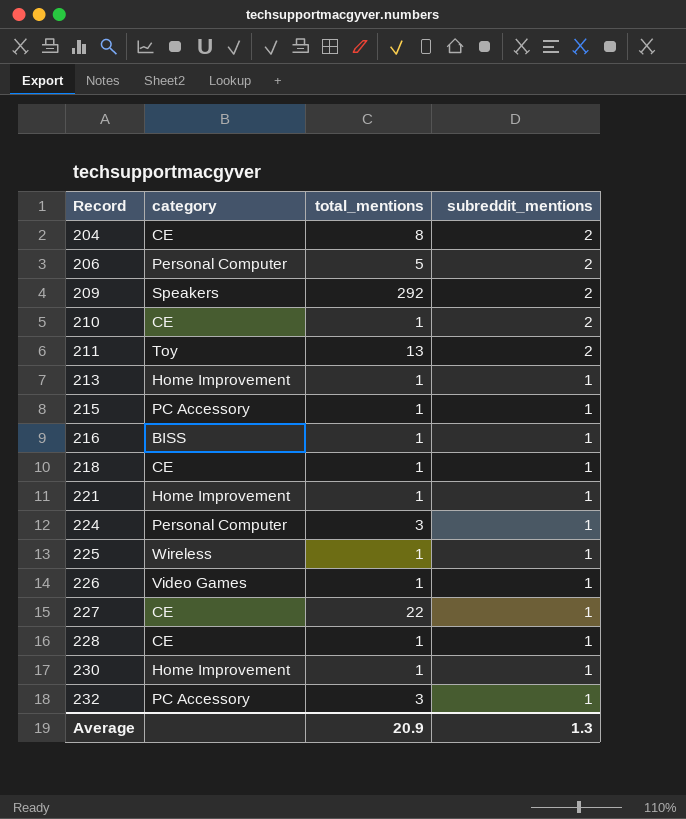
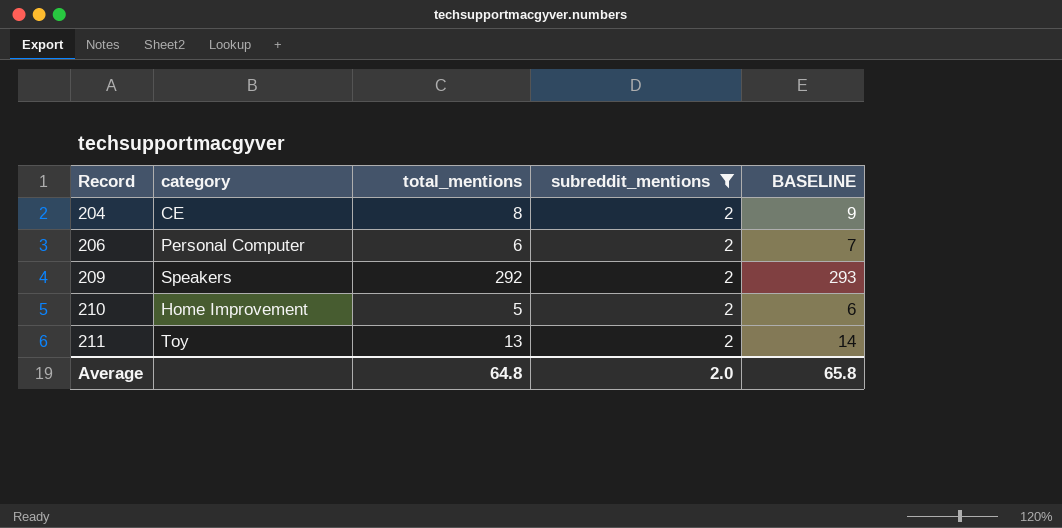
filter: none -> subreddit_mentions = 2
column BASELINE | formula: none -> [total_mentions] + 1
206 | total_mentions: 5 -> 6
210 | category: CE -> Home Improvement
210 | total_mentions: 1 -> 5
Average | total_mentions: 20.9 -> 64.8
Average | subreddit_mentions: 1.3 -> 2.0

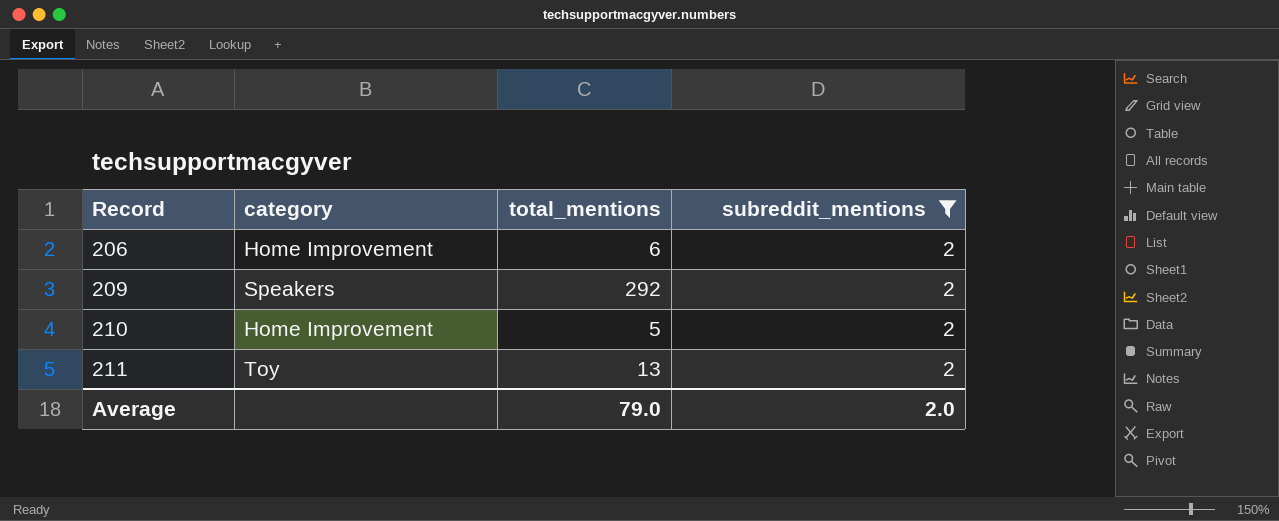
column BASELINE | formula: [total_mentions] + 1 -> none
row 204: CE | 8 | 2 | 9 -> none
206 | category: Personal Computer -> Home Improvement
Average | total_mentions: 64.8 -> 79.0

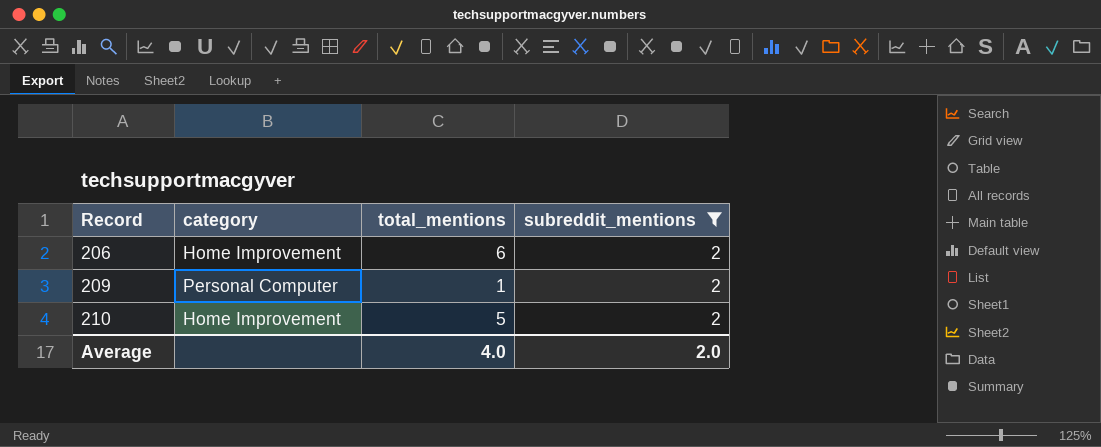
row 211: Toy | 13 | 2 -> none
209 | category: Speakers -> Personal Computer
209 | total_mentions: 292 -> 1
Average | total_mentions: 79.0 -> 4.0

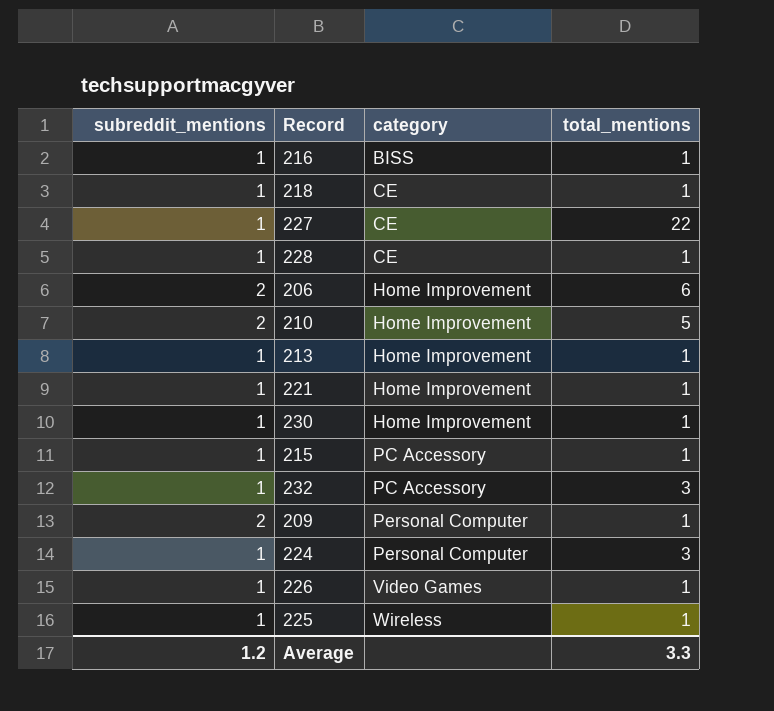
filter: subreddit_mentions = 2 -> none
row order: Record ascending -> category ascending
column subreddit_mentions | position: 4 -> 1
Average | subreddit_mentions: 2.0 -> 1.2
Average | total_mentions: 4.0 -> 3.3

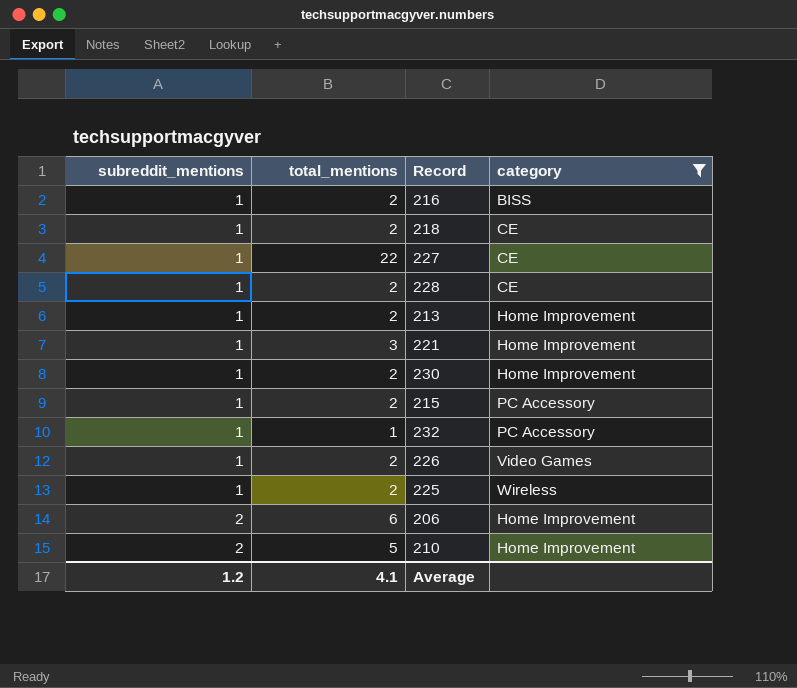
filter: none -> category != Personal Computer
row order: category ascending -> subreddit_mentions ascending
column total_mentions | position: 4 -> 2
216 | total_mentions: 1 -> 2
218 | total_mentions: 1 -> 2
228 | total_mentions: 1 -> 2
213 | total_mentions: 1 -> 2
221 | total_mentions: 1 -> 3
230 | total_mentions: 1 -> 2
215 | total_mentions: 1 -> 2
232 | total_mentions: 3 -> 1
226 | total_mentions: 1 -> 2
225 | total_mentions: 1 -> 2
Average | total_mentions: 3.3 -> 4.1

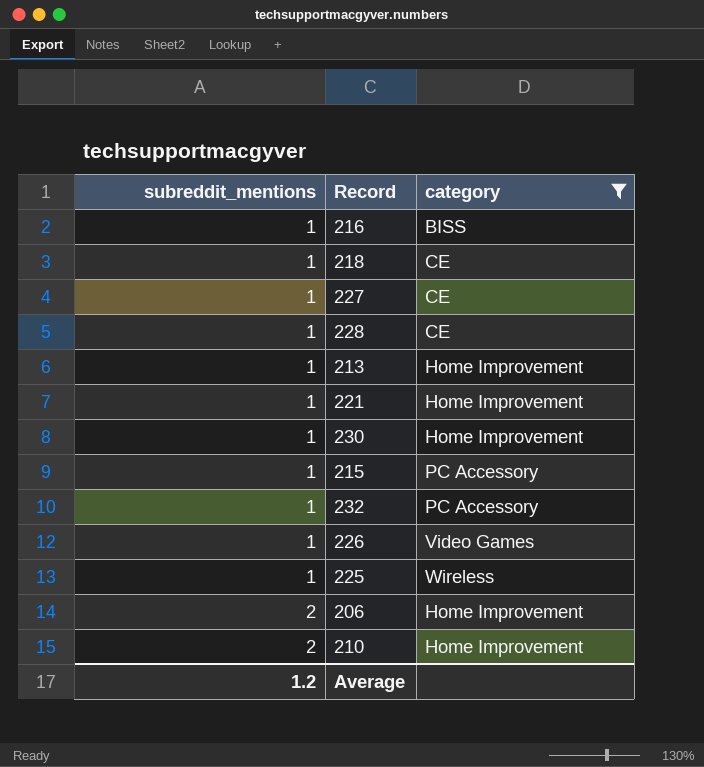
column total_mentions | position: 2 -> none

